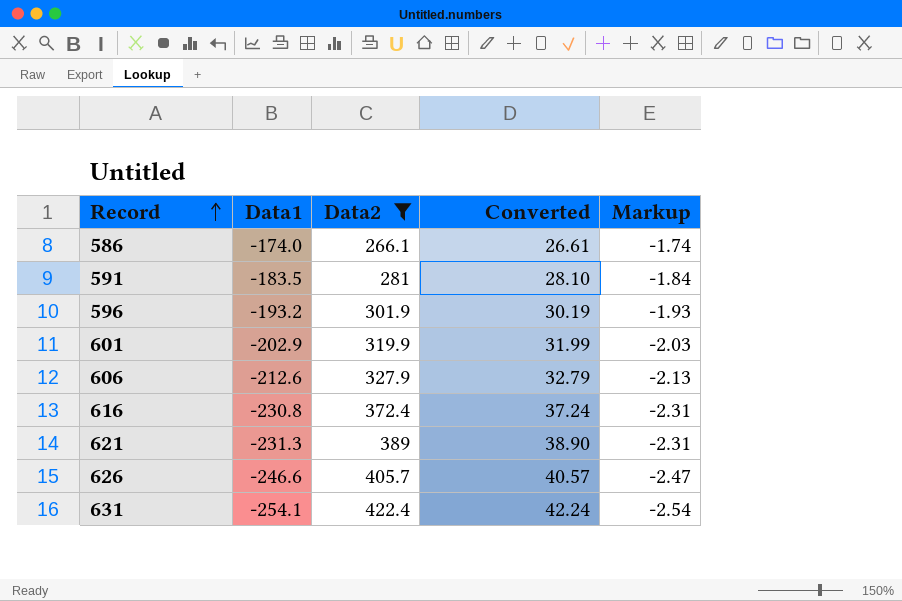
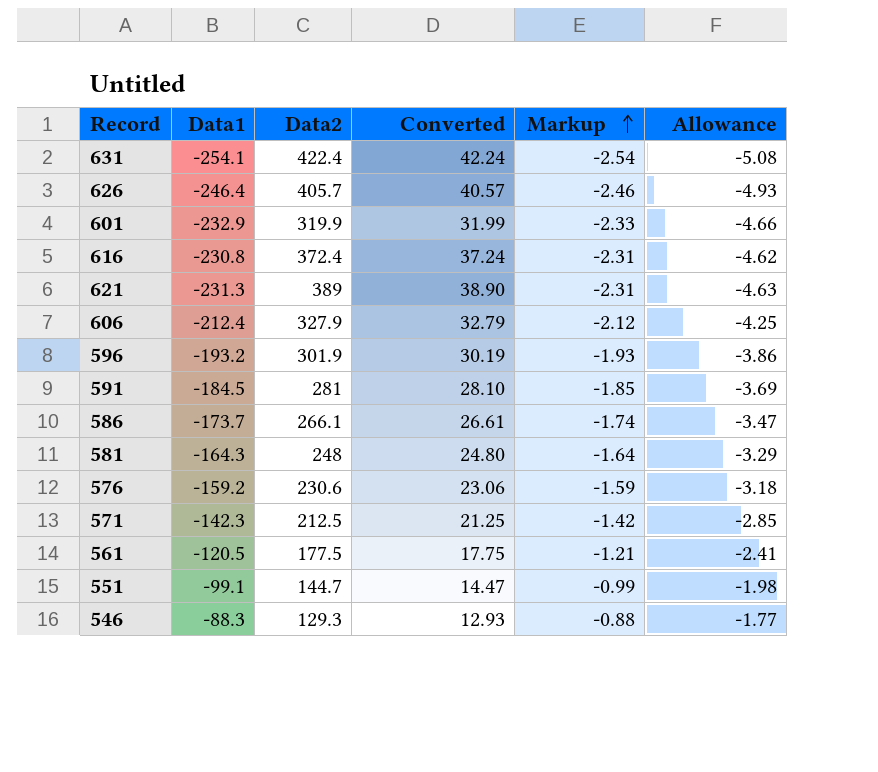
filter: Data2 >= 266.1 -> none
row order: Record ascending -> Markup ascending
column Allowance | formula: none -> [Data1] * 0.02
626 | Data1: -246.6 -> -246.4
626 | Markup: -2.47 -> -2.46
601 | Data1: -202.9 -> -232.9
601 | Markup: -2.03 -> -2.33
606 | Data1: -212.6 -> -212.4
606 | Markup: -2.13 -> -2.12
591 | Data1: -183.5 -> -184.5
591 | Markup: -1.84 -> -1.85
586 | Data1: -174.0 -> -173.7

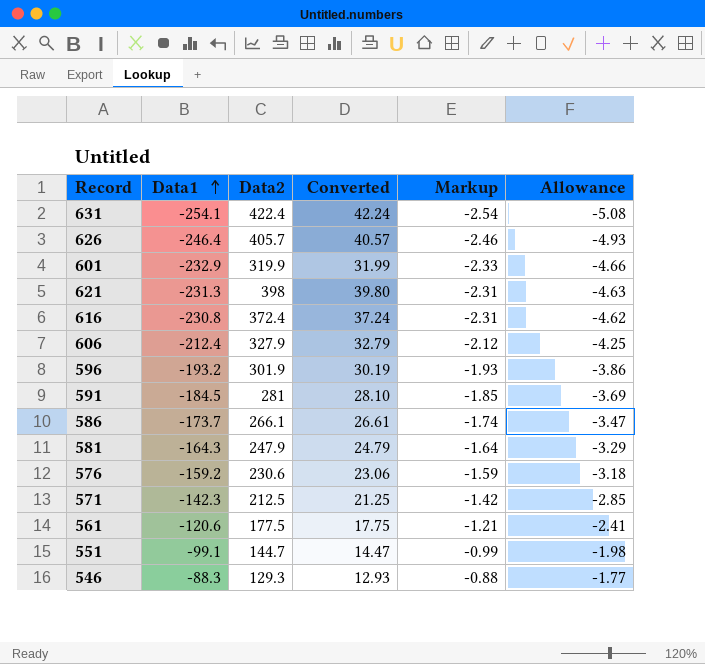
row order: Markup ascending -> Data1 ascending
621 | Data2: 389 -> 398
621 | Converted: 38.90 -> 39.80
581 | Data2: 248 -> 247.9
581 | Converted: 24.80 -> 24.79
561 | Data1: -120.5 -> -120.6

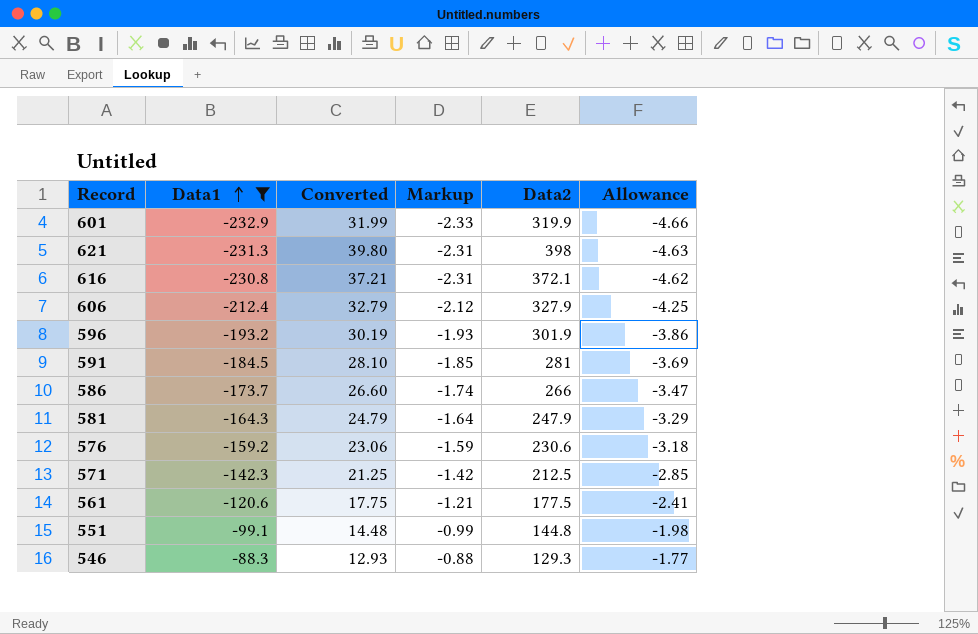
filter: none -> Data1 >= -232.9
column Data2 | position: 3 -> 5
616 | Converted: 37.24 -> 37.21
616 | Data2: 372.4 -> 372.1
586 | Converted: 26.61 -> 26.60
586 | Data2: 266.1 -> 266
551 | Converted: 14.47 -> 14.48
551 | Data2: 144.7 -> 144.8

